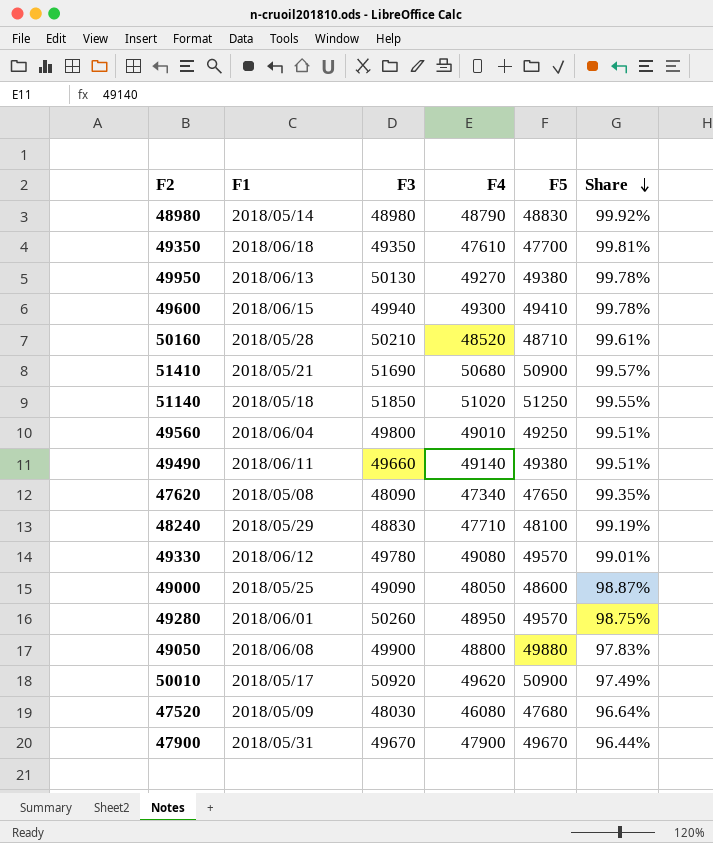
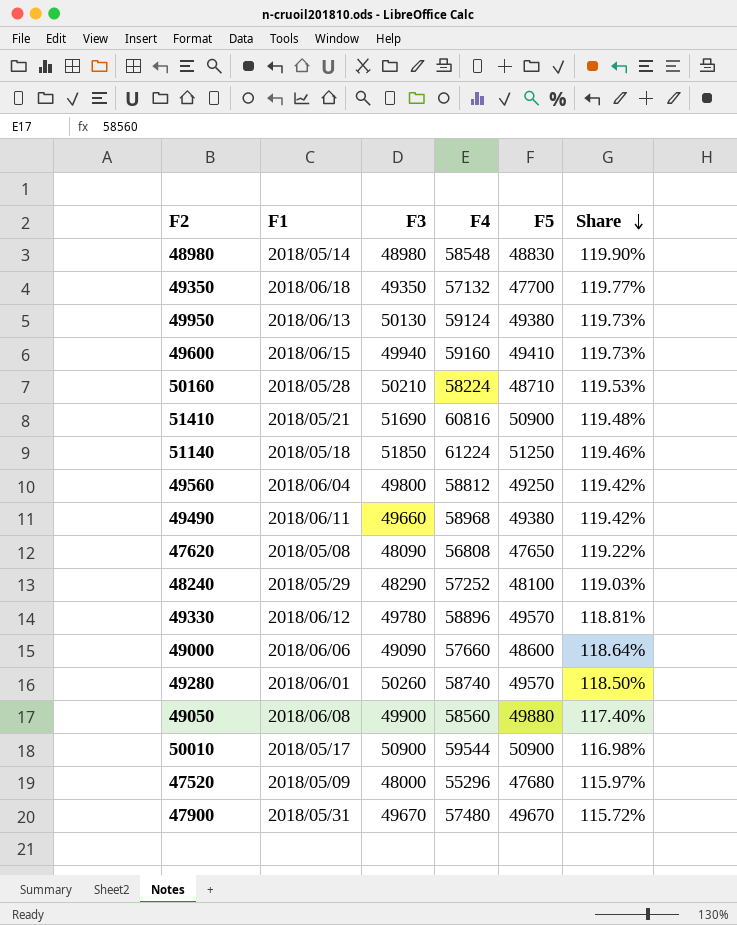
48980 | F4: 48790 -> 58548
48980 | Share: 99.92% -> 119.90%
49350 | F4: 47610 -> 57132
49350 | Share: 99.81% -> 119.77%
49950 | F4: 49270 -> 59124
49950 | Share: 99.78% -> 119.73%
49600 | F4: 49300 -> 59160
49600 | Share: 99.78% -> 119.73%
50160 | F4: 48520 -> 58224
50160 | Share: 99.61% -> 119.53%
51410 | F4: 50680 -> 60816
51410 | Share: 99.57% -> 119.48%
51140 | F4: 51020 -> 61224
51140 | Share: 99.55% -> 119.46%
49560 | F4: 49010 -> 58812
49560 | Share: 99.51% -> 119.42%
49490 | F4: 49140 -> 58968
49490 | Share: 99.51% -> 119.42%
47620 | F4: 47340 -> 56808
47620 | Share: 99.35% -> 119.22%
48240 | F3: 48830 -> 48290
48240 | F4: 47710 -> 57252
48240 | Share: 99.19% -> 119.03%
49330 | F4: 49080 -> 58896
49330 | Share: 99.01% -> 118.81%
49000 | F1: 2018/05/25 -> 2018/06/06
49000 | F4: 48050 -> 57660
49000 | Share: 98.87% -> 118.64%
49280 | F4: 48950 -> 58740
49280 | Share: 98.75% -> 118.50%
49050 | F4: 48800 -> 58560
49050 | Share: 97.83% -> 117.40%
50010 | F3: 50920 -> 50900
50010 | F4: 49620 -> 59544
50010 | Share: 97.49% -> 116.98%
47520 | F3: 48030 -> 48000
47520 | F4: 46080 -> 55296
47520 | Share: 96.64% -> 115.97%
47900 | F4: 47900 -> 57480
47900 | Share: 96.44% -> 115.72%

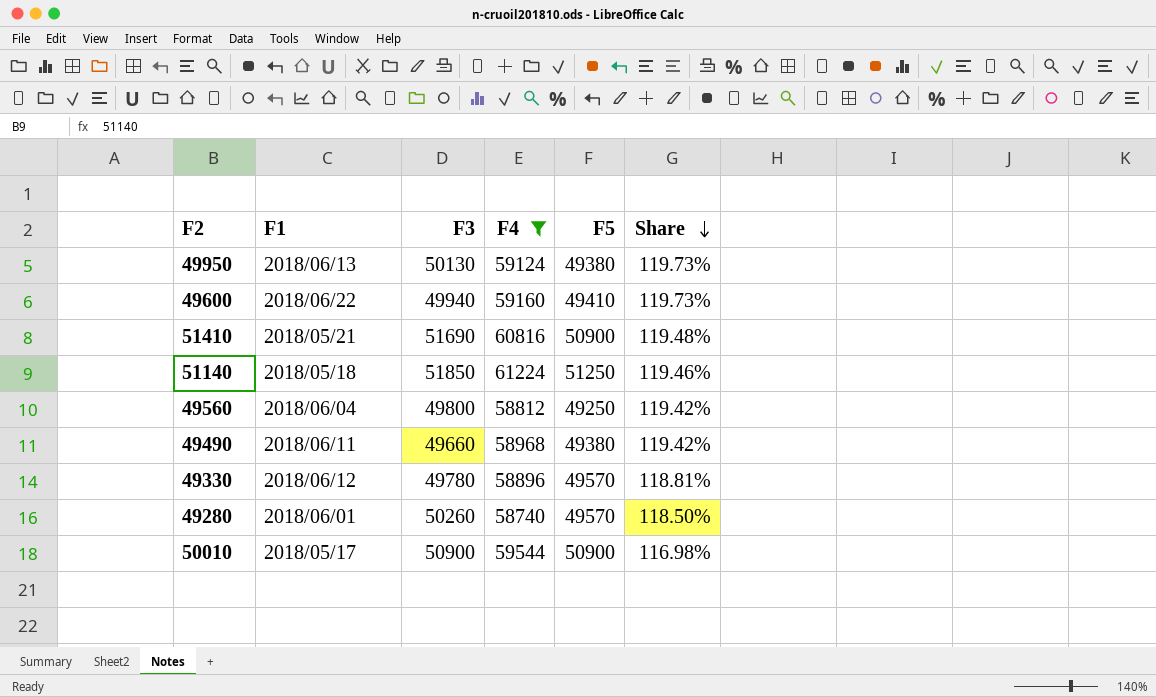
filter: none -> F4 >= 58740
49600 | F1: 2018/06/15 -> 2018/06/22

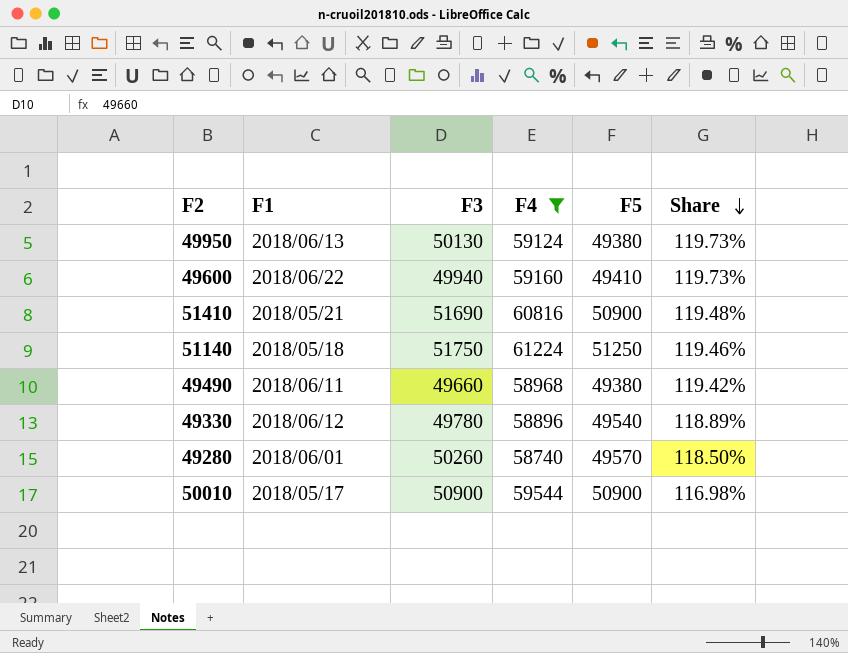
row 49560: 2018/06/04 | 49800 | 58812 | 49250 | 119.42% -> none
51140 | F3: 51850 -> 51750
49330 | F5: 49570 -> 49540
49330 | Share: 118.81% -> 118.89%

